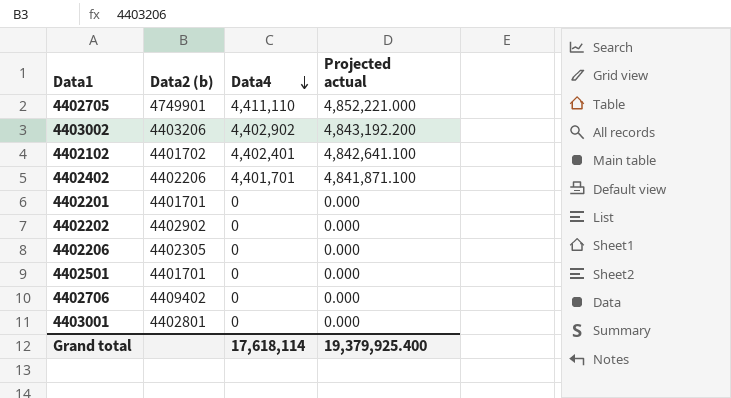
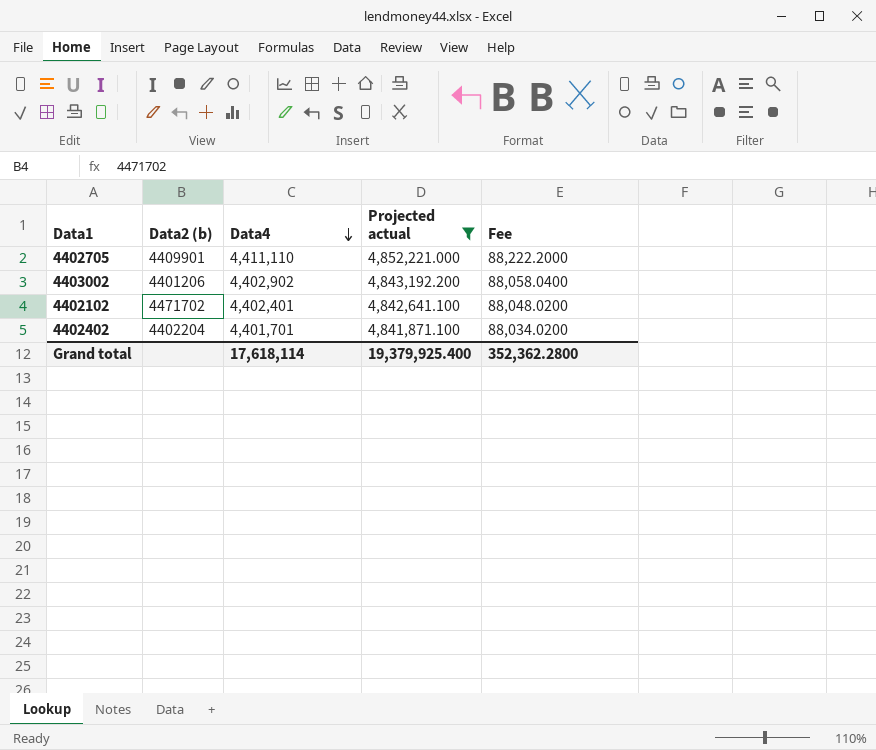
filter: none -> Projected actual != 0.000
column Fee | formula: none -> [Data4] * 0.02
4402705 | Data2 (b): 4749901 -> 4409901
4403002 | Data2 (b): 4403206 -> 4401206
4402102 | Data2 (b): 4401702 -> 4471702
4402402 | Data2 (b): 4402206 -> 4402204

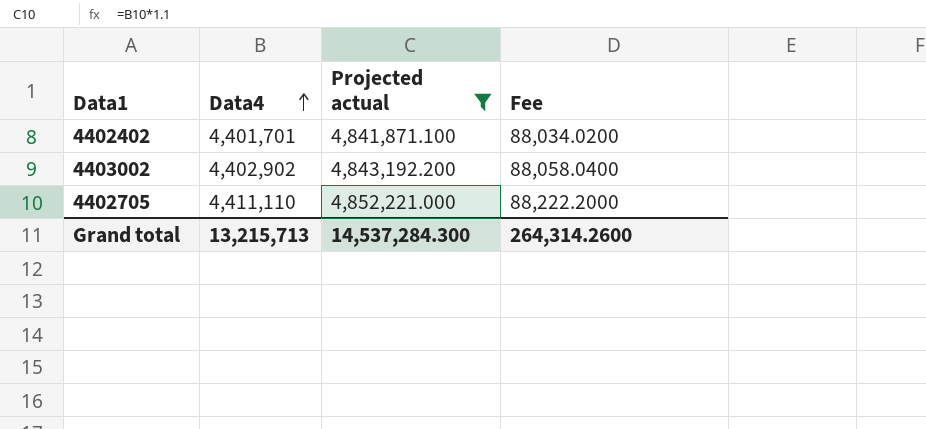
row order: Data4 descending -> Data4 ascending
column Data2 (b) | position: 2 -> none
row 4402102: 4471702 | 4,402,401 | 4,842,641.100 | 88,048.0200 -> none
Grand total | Data4: 17,618,114 -> 13,215,713
Grand total | Projected actual: 19,379,925.400 -> 14,537,284.300
Grand total | Fee: 352,362.2800 -> 264,314.2600

